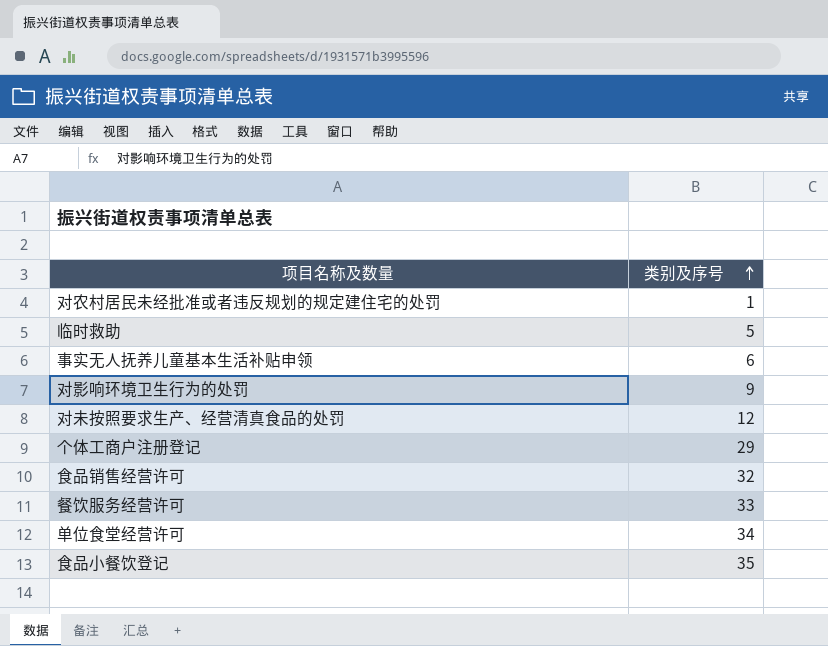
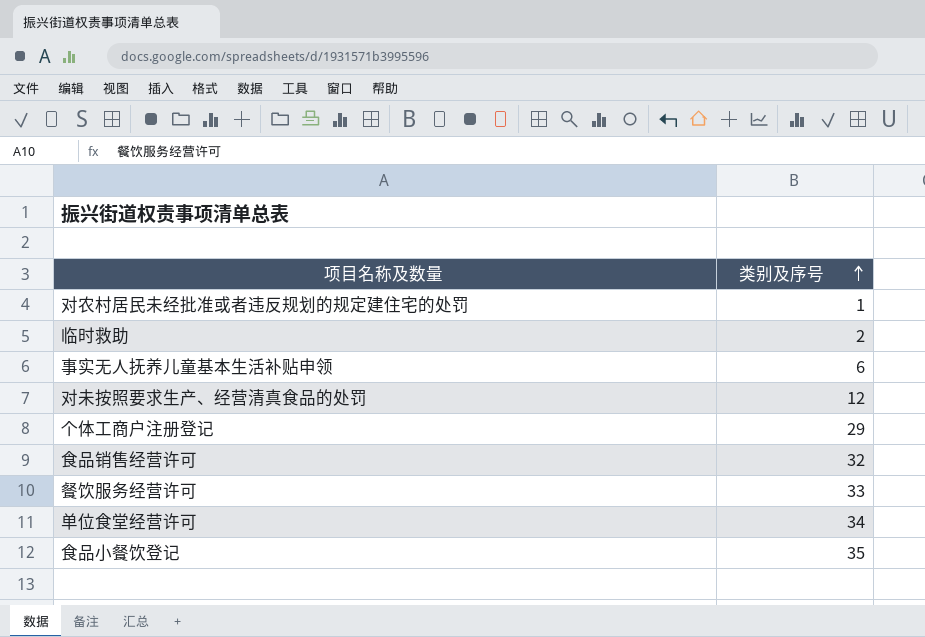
row 对影响环境卫生行为的处罚: 9 -> none
临时救助 | 类别及序号: 5 -> 2

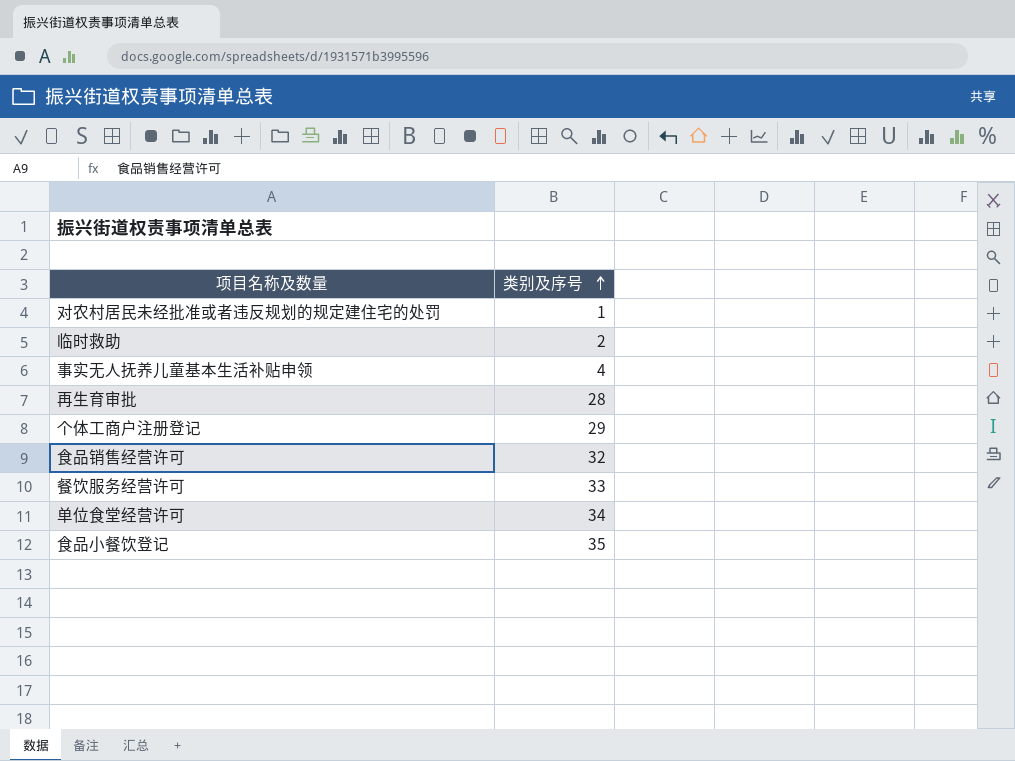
row 对未按照要求生产、经营清真食品的处罚: 12 -> none
事实无人抚养儿童基本生活补贴申领 | 类别及序号: 6 -> 4
row 再生育审批: none -> 28

